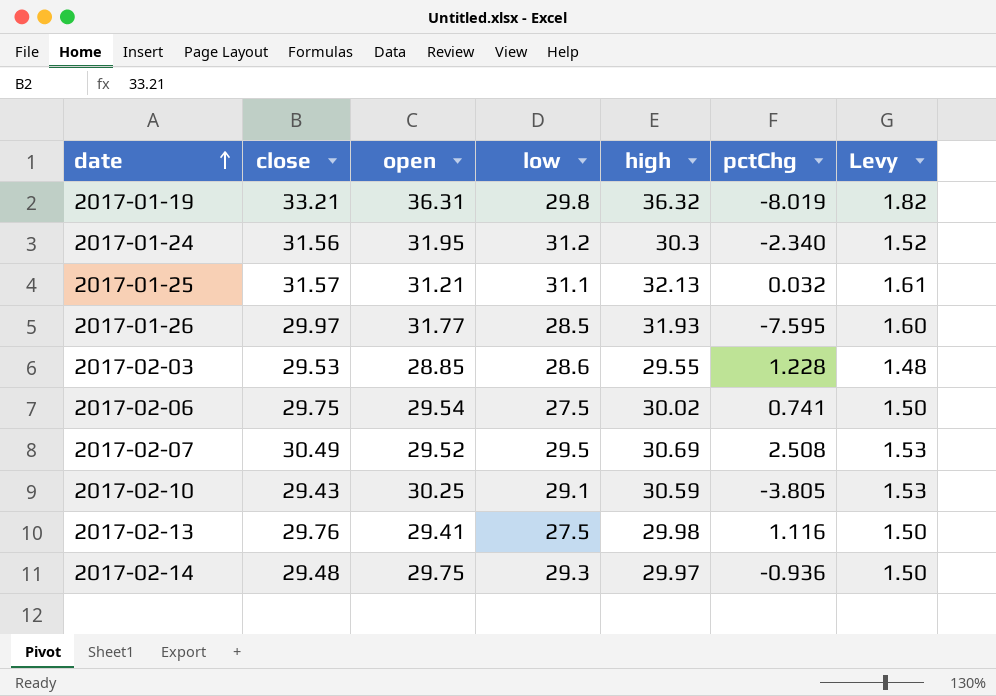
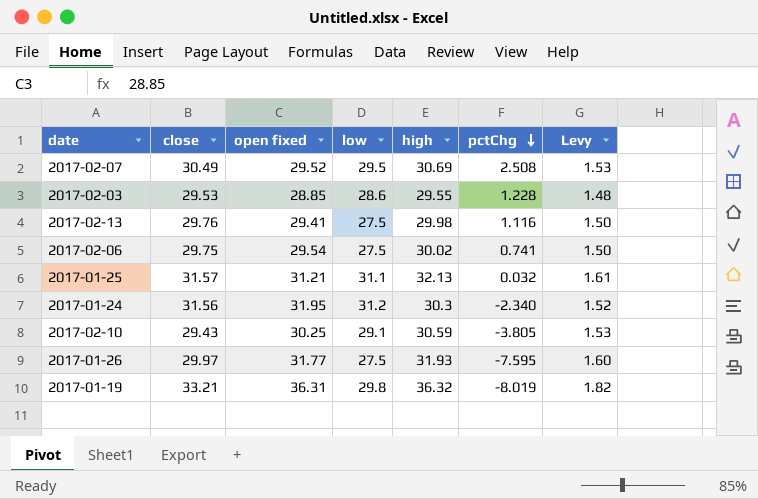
row order: date ascending -> pctChg descending
column name: open -> open fixed
row 2017-02-14: 29.48 | 29.75 | 29.3 | 29.97 | -0.936 | 1.50 -> none
2017-01-26 | low: 28.5 -> 27.5

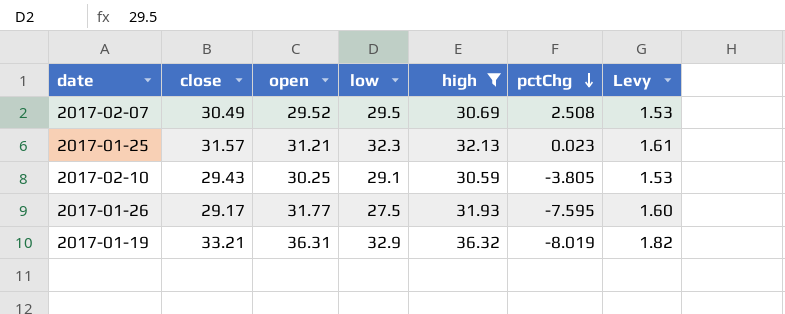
filter: none -> high >= 30.59
column name: open fixed -> open
2017-01-25 | low: 31.1 -> 32.3
2017-01-25 | pctChg: 0.032 -> 0.023
2017-01-26 | close: 29.97 -> 29.17
2017-01-19 | low: 29.8 -> 32.9

